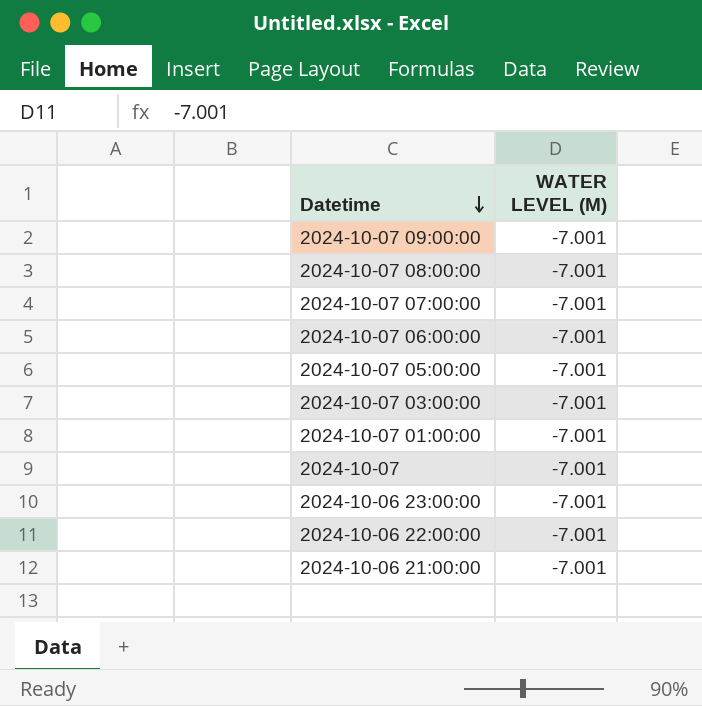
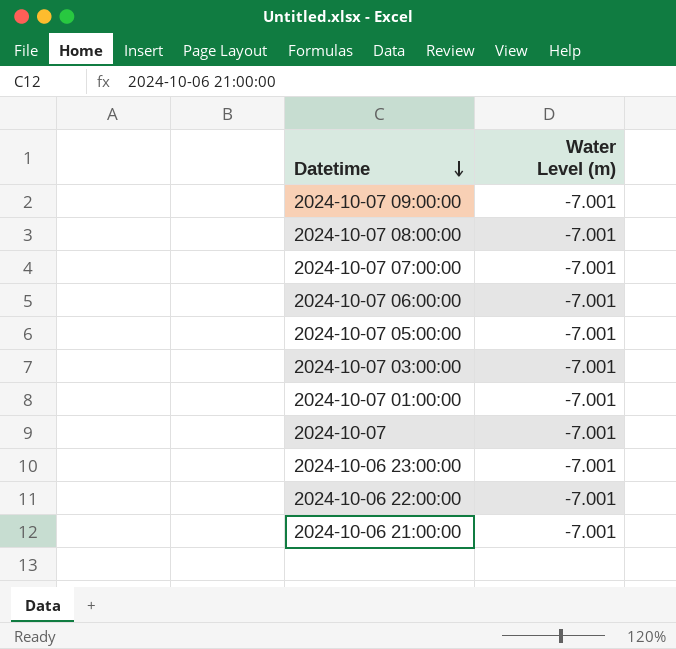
column name: WATER LEVEL (M) -> Water Level (m)

